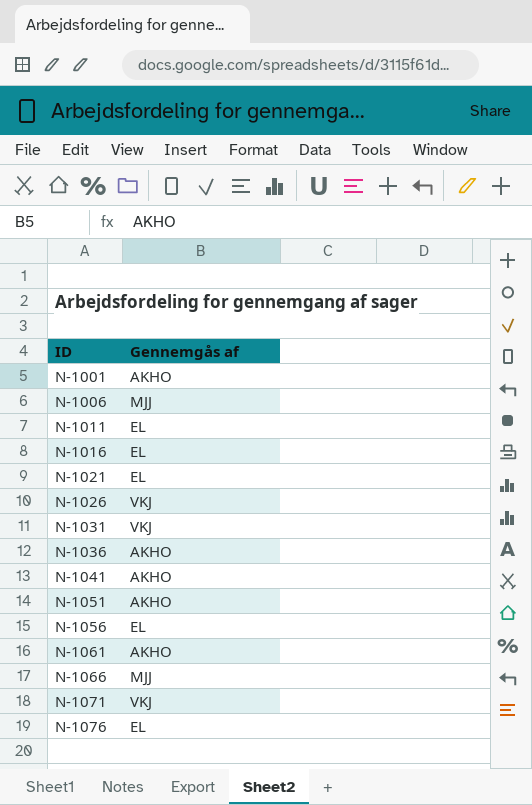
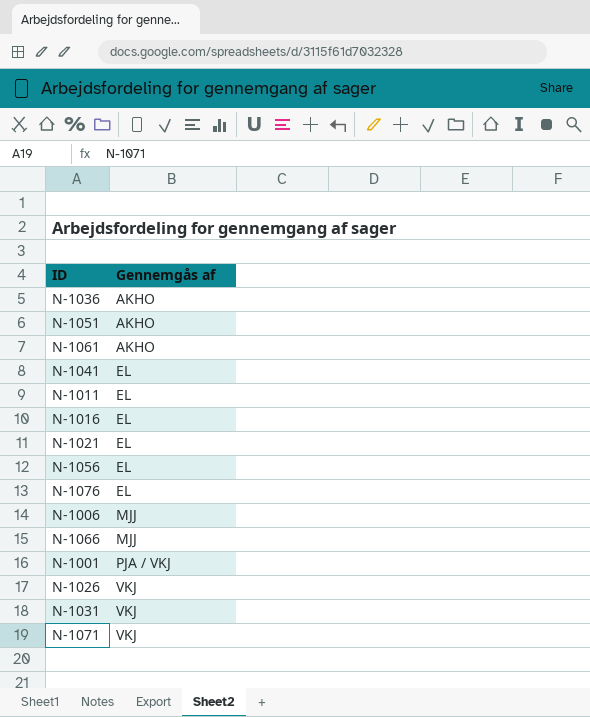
row order: ID ascending -> Gennemgås af ascending
N-1041 | Gennemgås af: AKHO -> EL
N-1001 | Gennemgås af: AKHO -> PJA / VKJ

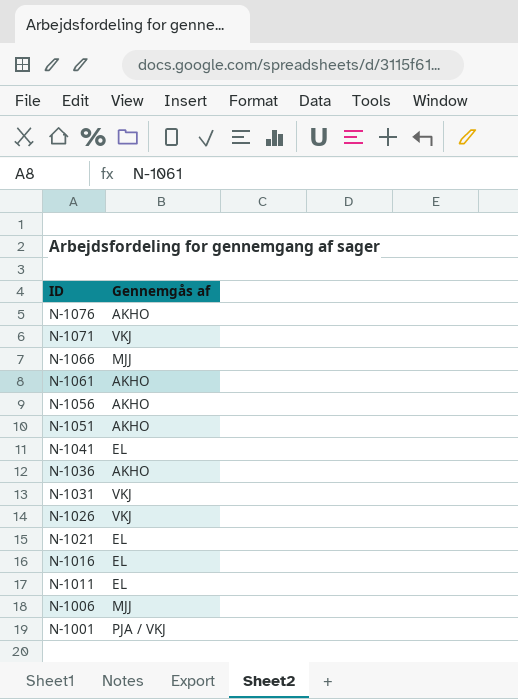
row order: Gennemgås af ascending -> ID descending
N-1076 | Gennemgås af: EL -> AKHO
N-1056 | Gennemgås af: EL -> AKHO

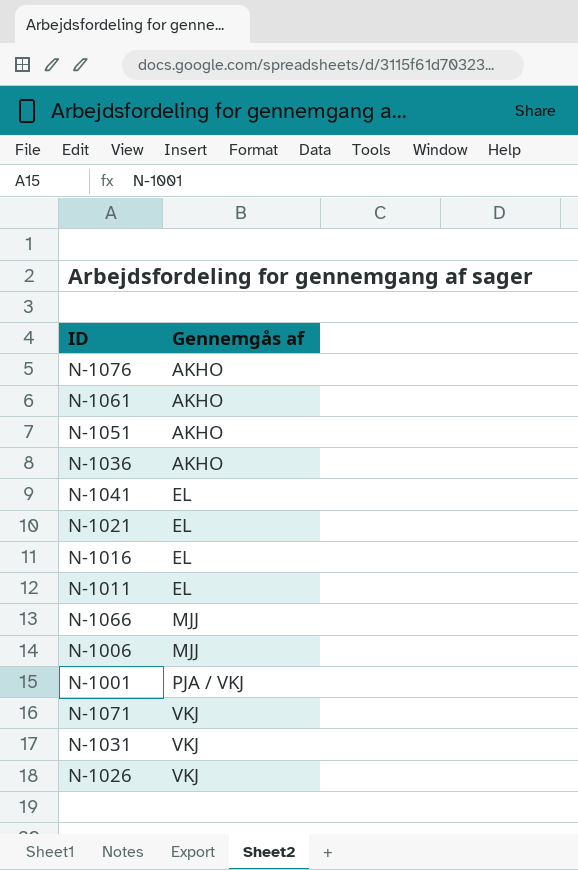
row order: ID descending -> Gennemgås af ascending
row N-1056: AKHO -> none

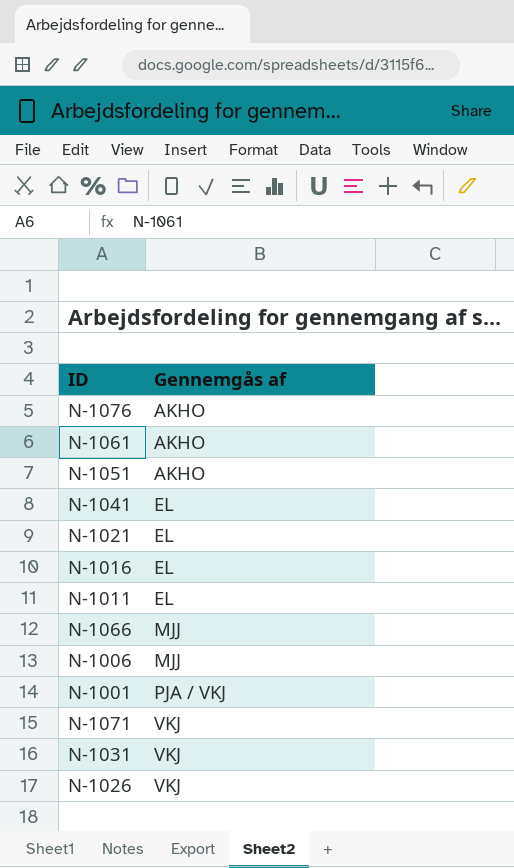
row N-1036: AKHO -> none

